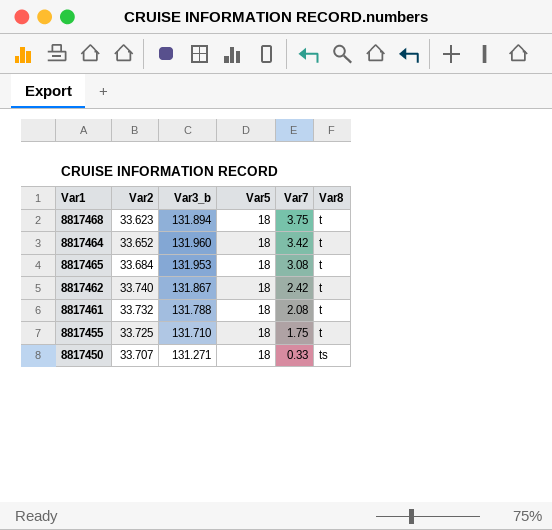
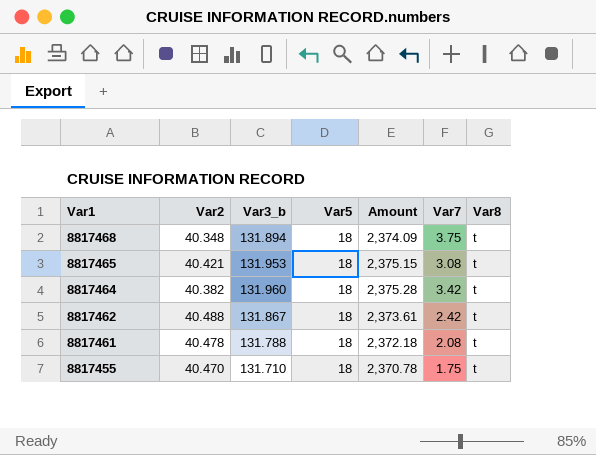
row order: Var7 descending -> Var1 descending
column Amount | formula: none -> [Var3_b] * [Var5]
row 8817450: 33.707 | 131.271 | 18 | 0.33 | ts -> none
8817468 | Var2: 33.623 -> 40.348
8817465 | Var2: 33.684 -> 40.421
8817464 | Var2: 33.652 -> 40.382
8817462 | Var2: 33.740 -> 40.488
8817461 | Var2: 33.732 -> 40.478
8817455 | Var2: 33.725 -> 40.470

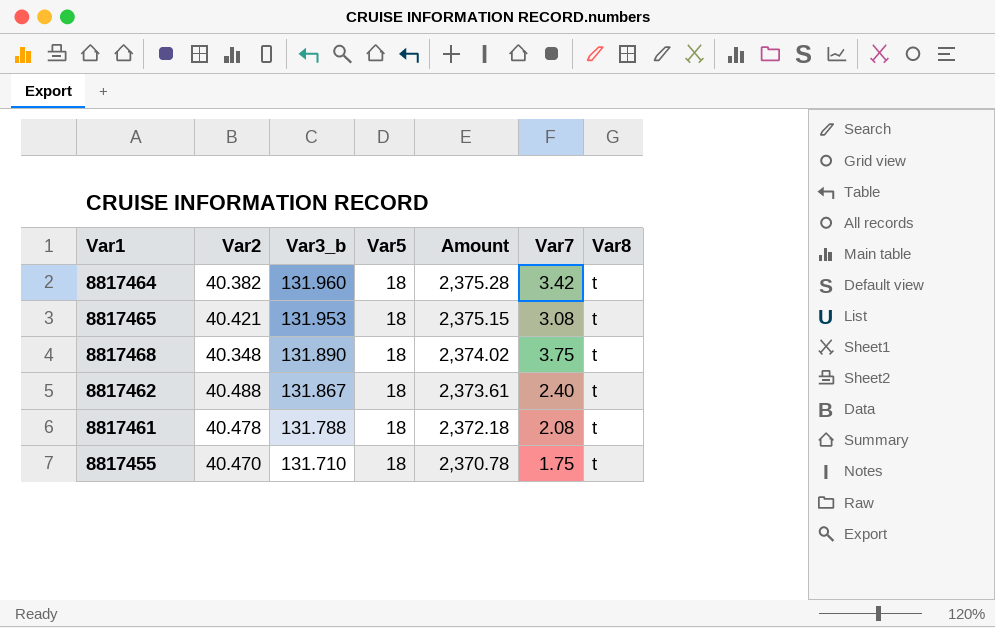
row order: Var1 descending -> Var3_b descending
8817468 | Var3_b: 131.894 -> 131.890
8817468 | Amount: 2,374.09 -> 2,374.02
8817462 | Var7: 2.42 -> 2.40

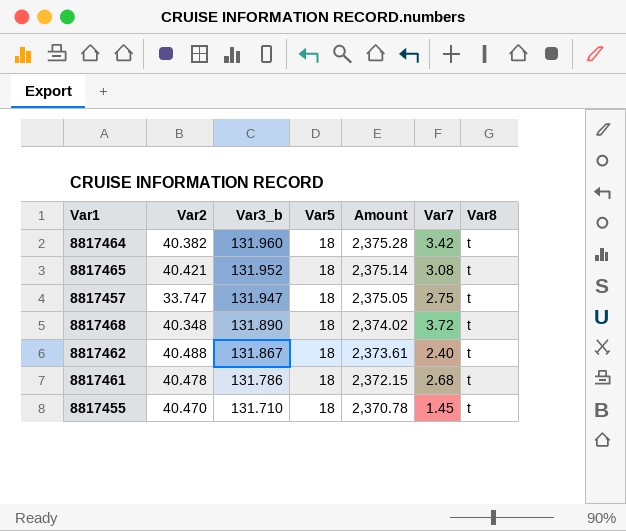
8817465 | Var3_b: 131.953 -> 131.952
8817465 | Amount: 2,375.15 -> 2,375.14
row 8817457: none -> 33.747 | 131.947 | 18 | 2,375.05 | 2.75 | t
8817468 | Var7: 3.75 -> 3.72
8817461 | Var3_b: 131.788 -> 131.786
8817461 | Amount: 2,372.18 -> 2,372.15
8817461 | Var7: 2.08 -> 2.68
8817455 | Var7: 1.75 -> 1.45

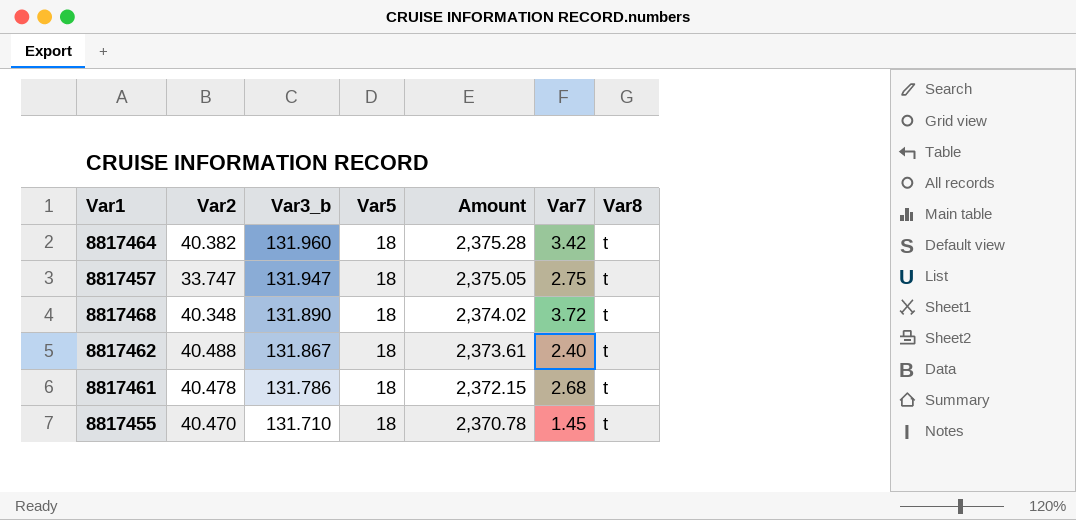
row 8817465: 40.421 | 131.952 | 18 | 2,375.14 | 3.08 | t -> none

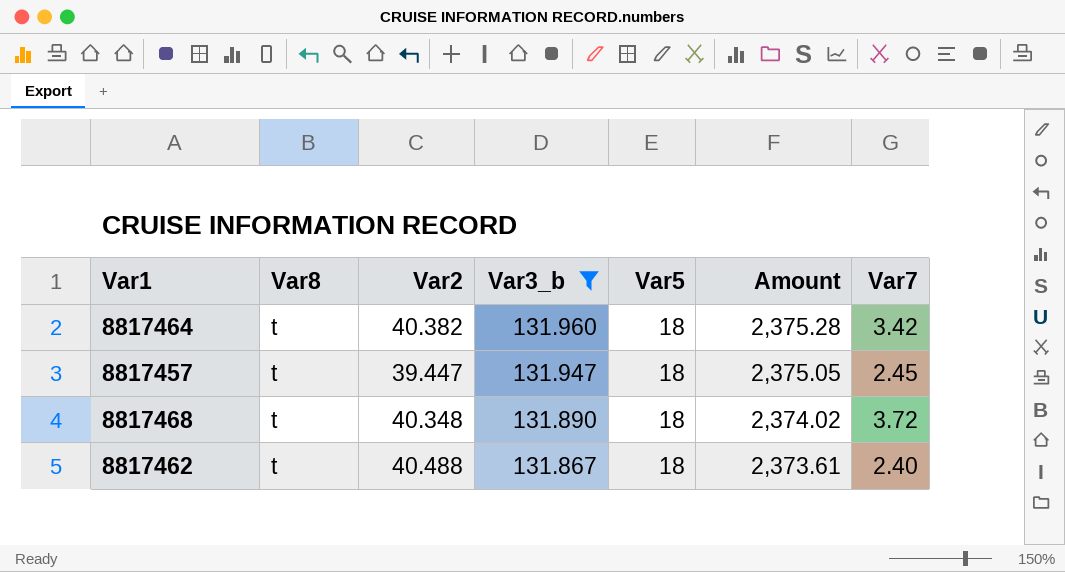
filter: none -> Var3_b >= 131.867
column Var8 | position: 7 -> 2
8817457 | Var2: 33.747 -> 39.447
8817457 | Var7: 2.75 -> 2.45

